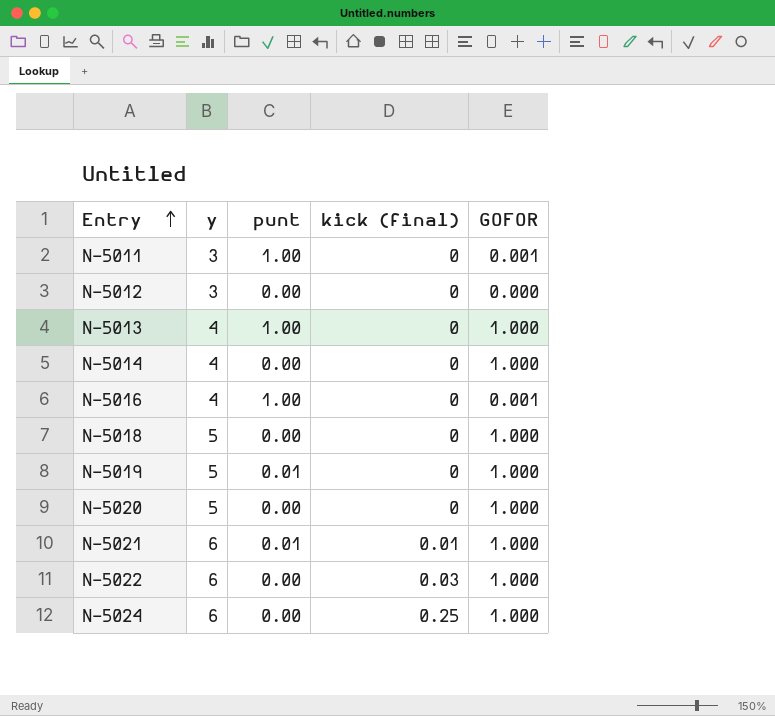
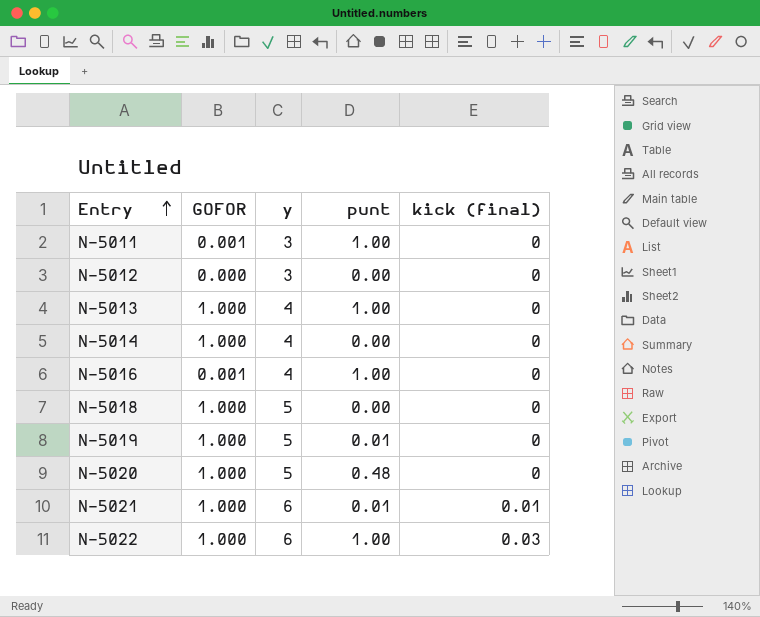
column GOFOR | position: 5 -> 2
row N-5024: 6 | 0.00 | 0.25 | 1.000 -> none
N-5020 | punt: 0.00 -> 0.48
N-5022 | punt: 0.00 -> 1.00

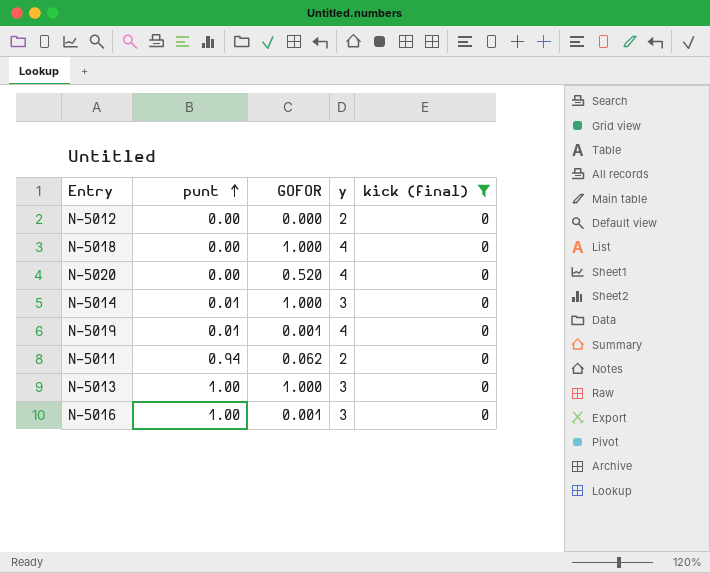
filter: none -> kick (final) = 0
row order: Entry ascending -> punt ascending
column punt | position: 4 -> 2
N-5012 | y: 3 -> 2
N-5018 | y: 5 -> 4
N-5020 | punt: 0.48 -> 0.00
N-5020 | GOFOR: 1.000 -> 0.520
N-5020 | y: 5 -> 4
N-5014 | punt: 0.00 -> 0.01
N-5014 | y: 4 -> 3
N-5019 | GOFOR: 1.000 -> 0.001
N-5019 | y: 5 -> 4
N-5011 | punt: 1.00 -> 0.94
N-5011 | GOFOR: 0.001 -> 0.062
N-5011 | y: 3 -> 2
N-5013 | y: 4 -> 3
N-5016 | y: 4 -> 3

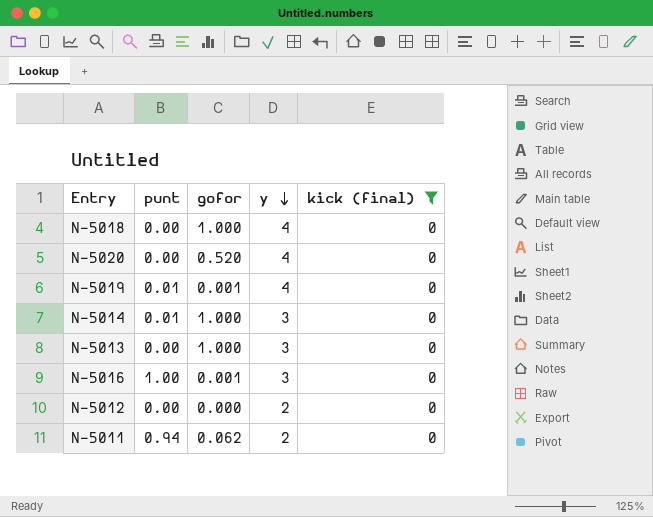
row order: punt ascending -> y descending
column name: GOFOR -> gofor
N-5013 | punt: 1.00 -> 0.00

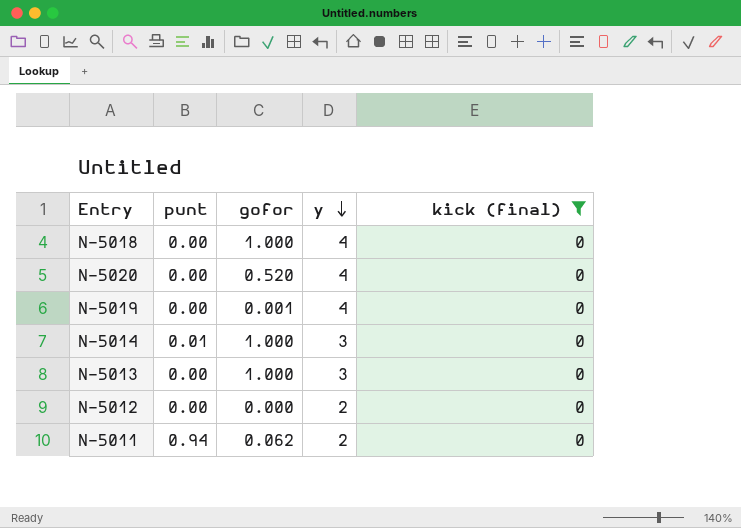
row N-5016: 1.00 | 0.001 | 3 | 0 -> none
N-5019 | punt: 0.01 -> 0.00

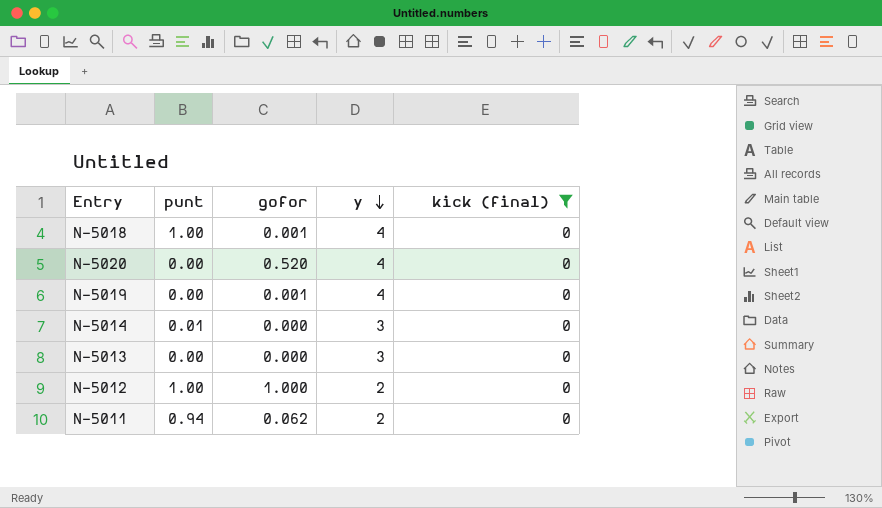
N-5018 | punt: 0.00 -> 1.00
N-5018 | gofor: 1.000 -> 0.001
N-5014 | gofor: 1.000 -> 0.000
N-5013 | gofor: 1.000 -> 0.000
N-5012 | punt: 0.00 -> 1.00
N-5012 | gofor: 0.000 -> 1.000

